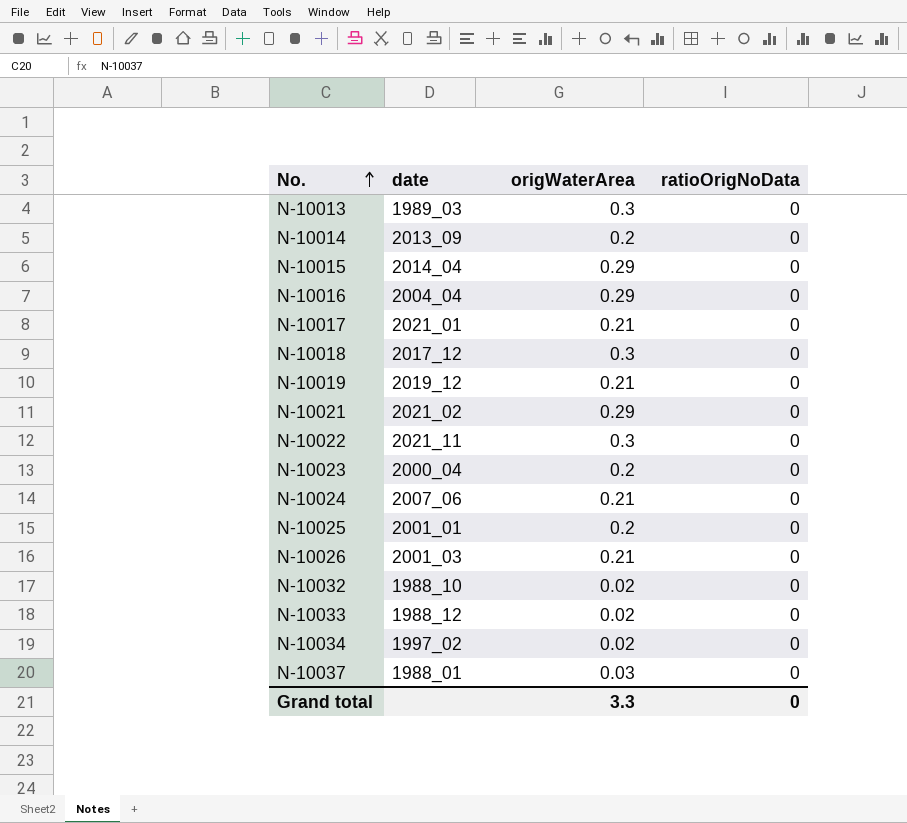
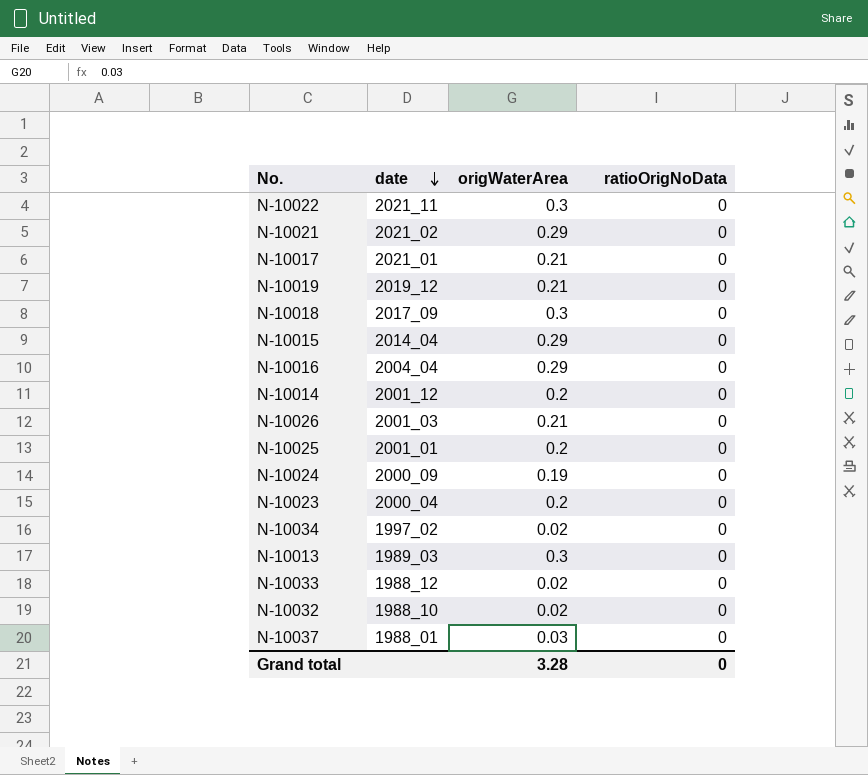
row order: No. ascending -> date descending
N-10018 | date: 2017_12 -> 2017_09
N-10014 | date: 2013_09 -> 2001_12
N-10024 | date: 2007_06 -> 2000_09
N-10024 | origWaterArea: 0.21 -> 0.19
Grand total | origWaterArea: 3.3 -> 3.28

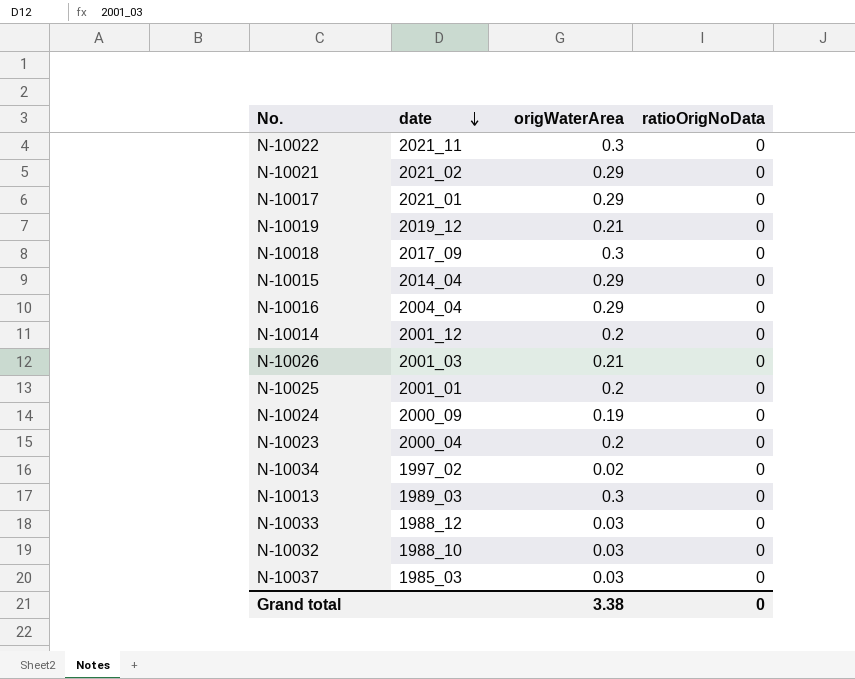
N-10017 | origWaterArea: 0.21 -> 0.29
N-10033 | origWaterArea: 0.02 -> 0.03
N-10032 | origWaterArea: 0.02 -> 0.03
N-10037 | date: 1988_01 -> 1985_03
Grand total | origWaterArea: 3.28 -> 3.38

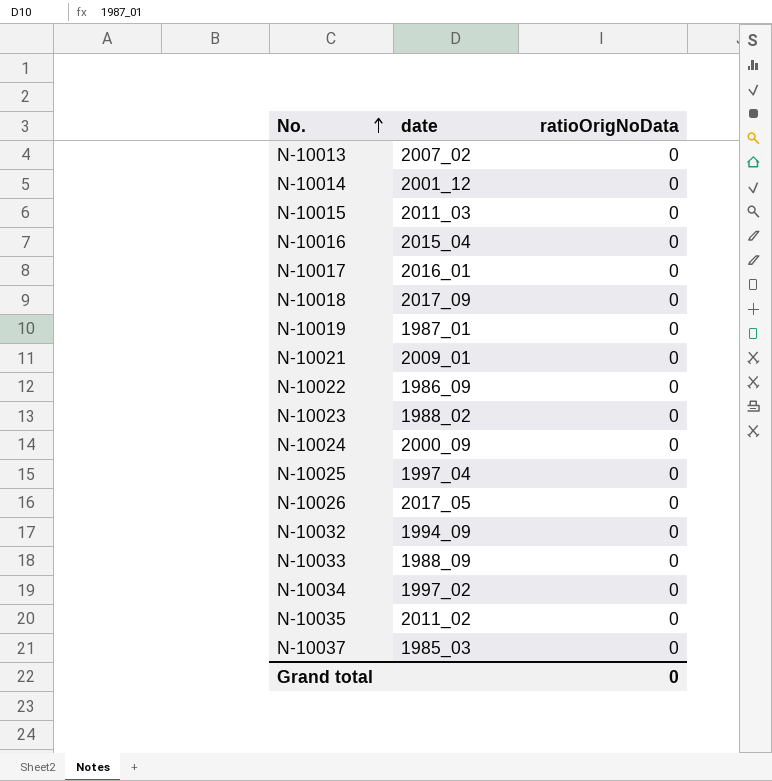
row order: date descending -> No. ascending
column origWaterArea | position: 3 -> none
N-10013 | date: 1989_03 -> 2007_02
N-10015 | date: 2014_04 -> 2011_03
N-10016 | date: 2004_04 -> 2015_04
N-10017 | date: 2021_01 -> 2016_01
N-10019 | date: 2019_12 -> 1987_01
N-10021 | date: 2021_02 -> 2009_01
N-10022 | date: 2021_11 -> 1986_09
N-10023 | date: 2000_04 -> 1988_02
N-10025 | date: 2001_01 -> 1997_04
N-10026 | date: 2001_03 -> 2017_05
N-10032 | date: 1988_10 -> 1994_09
N-10033 | date: 1988_12 -> 1988_09
row N-10035: none -> 2011_02 | 0

